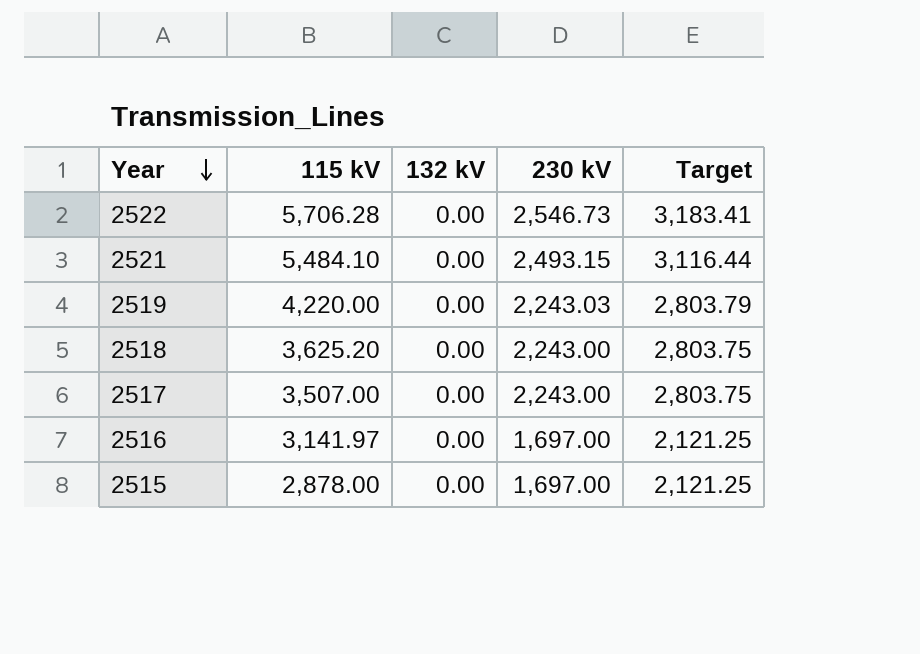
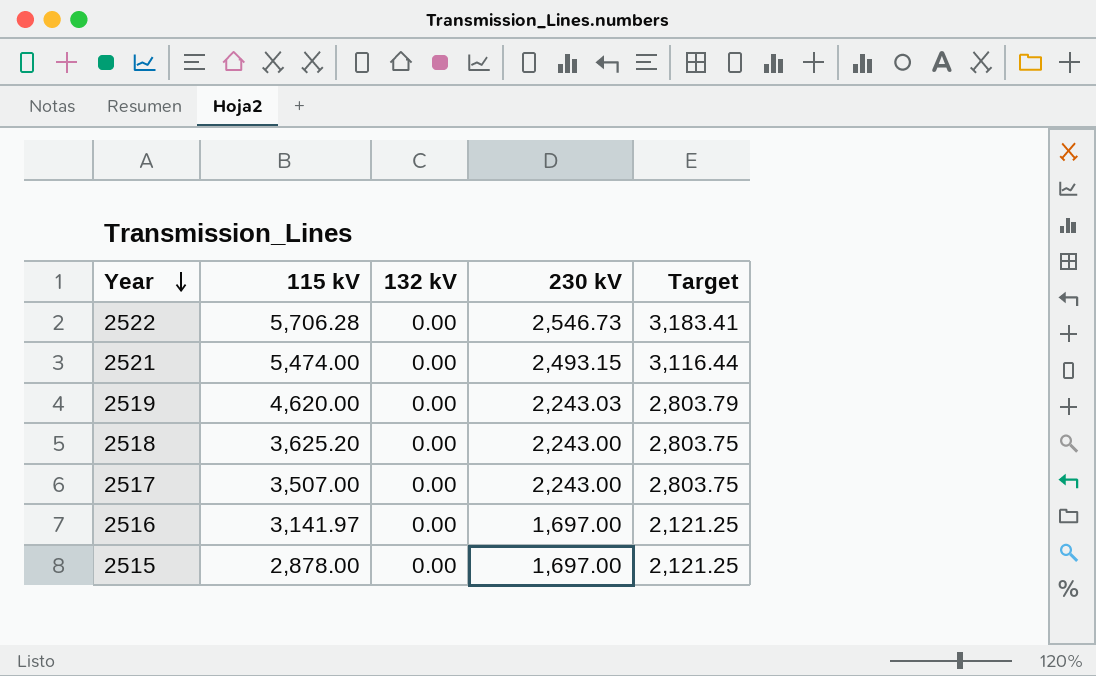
2521 | 115 kV: 5,484.10 -> 5,474.00
2519 | 115 kV: 4,220.00 -> 4,620.00

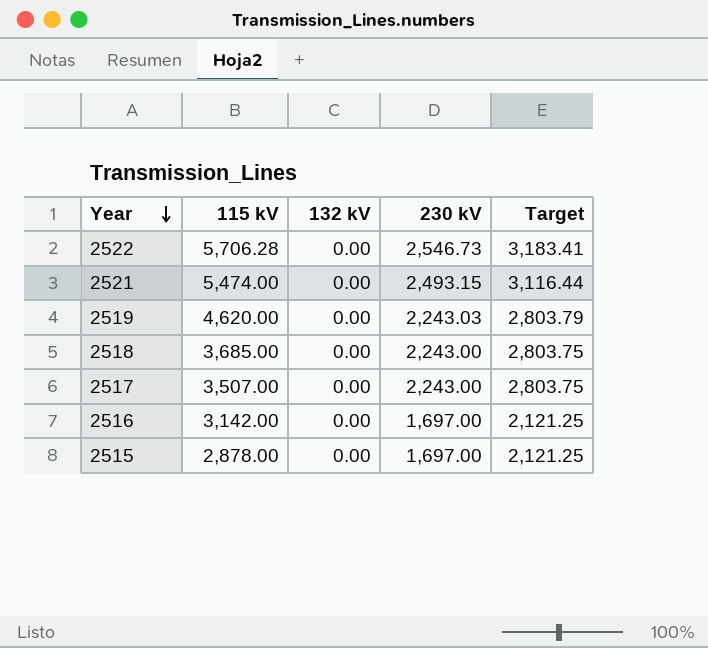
2518 | 115 kV: 3,625.20 -> 3,685.00
2516 | 115 kV: 3,141.97 -> 3,142.00

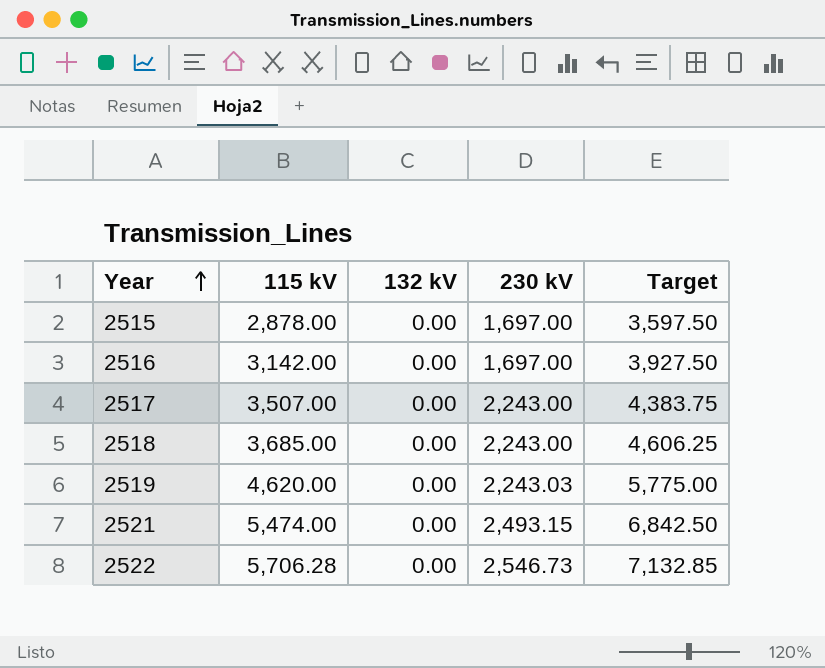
row order: Year descending -> Year ascending
column Target | formula: [230 kV] * 1.25 -> [115 kV] * 1.25

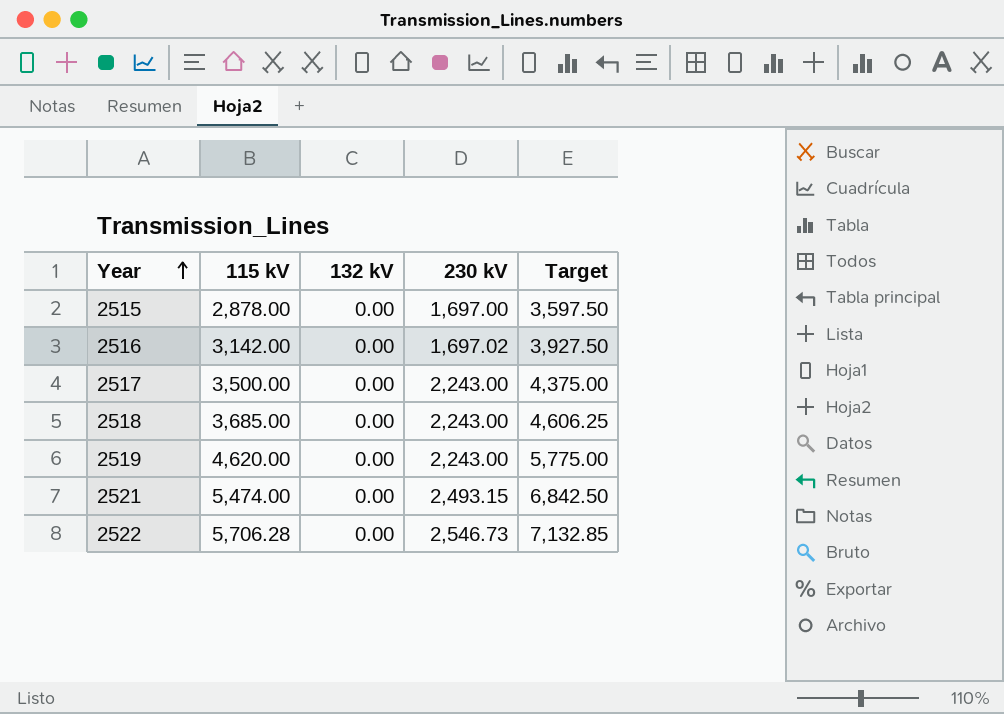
2516 | 230 kV: 1,697.00 -> 1,697.02
2517 | 115 kV: 3,507.00 -> 3,500.00
2517 | Target: 4,383.75 -> 4,375.00
2519 | 230 kV: 2,243.03 -> 2,243.00

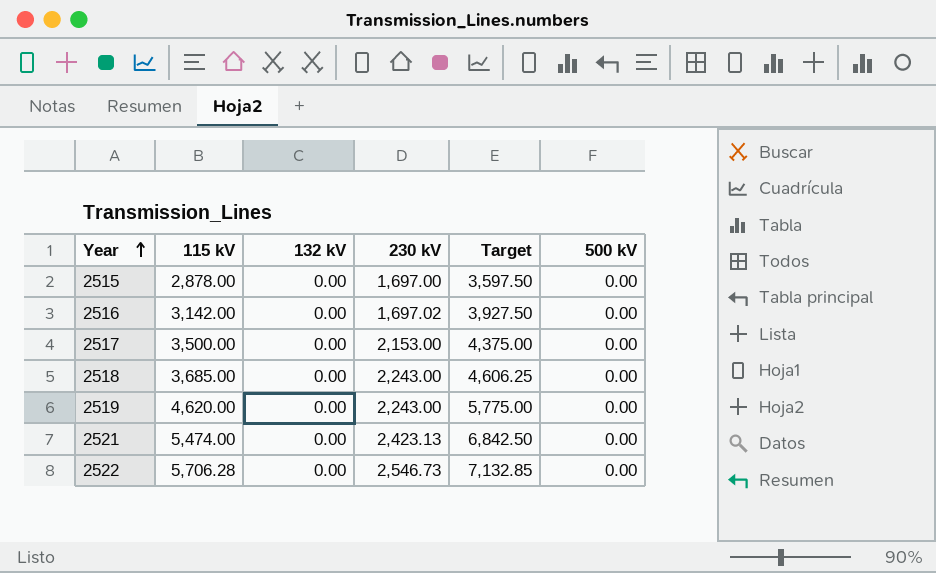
column 500 kV | position: none -> 6
2517 | 230 kV: 2,243.00 -> 2,153.00
2521 | 230 kV: 2,493.15 -> 2,423.13

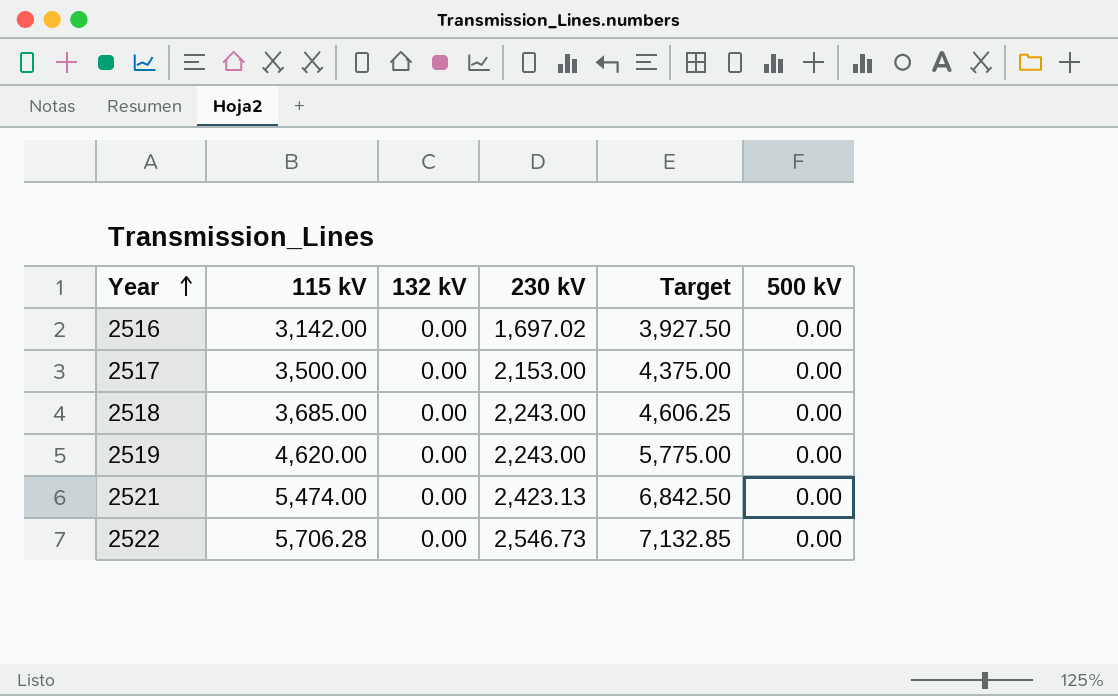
row 2515: 2,878.00 | 0.00 | 1,697.00 | 3,597.50 | 0.00 -> none

